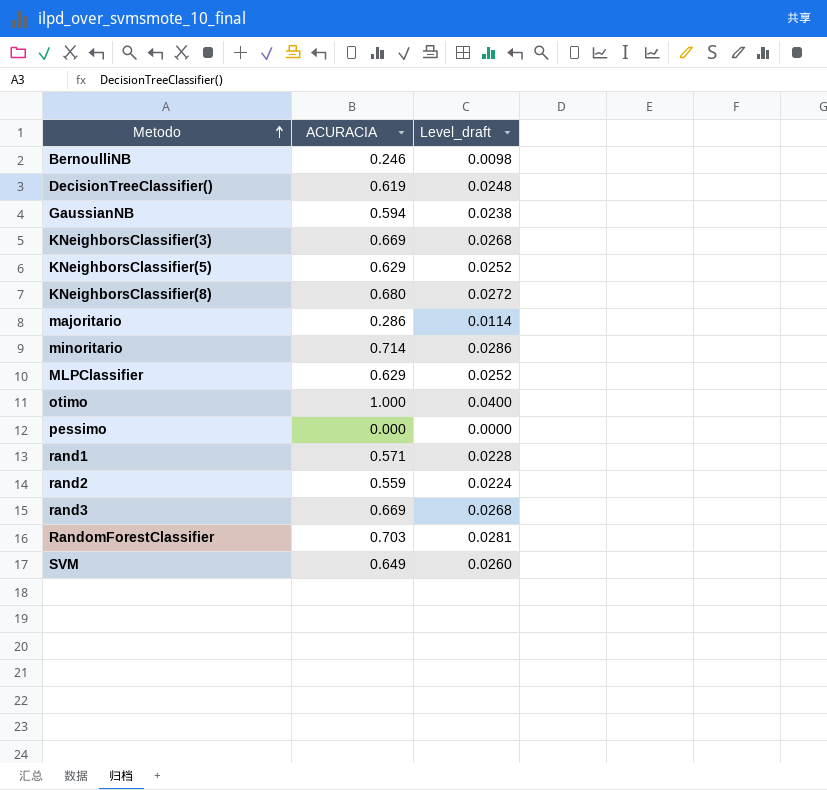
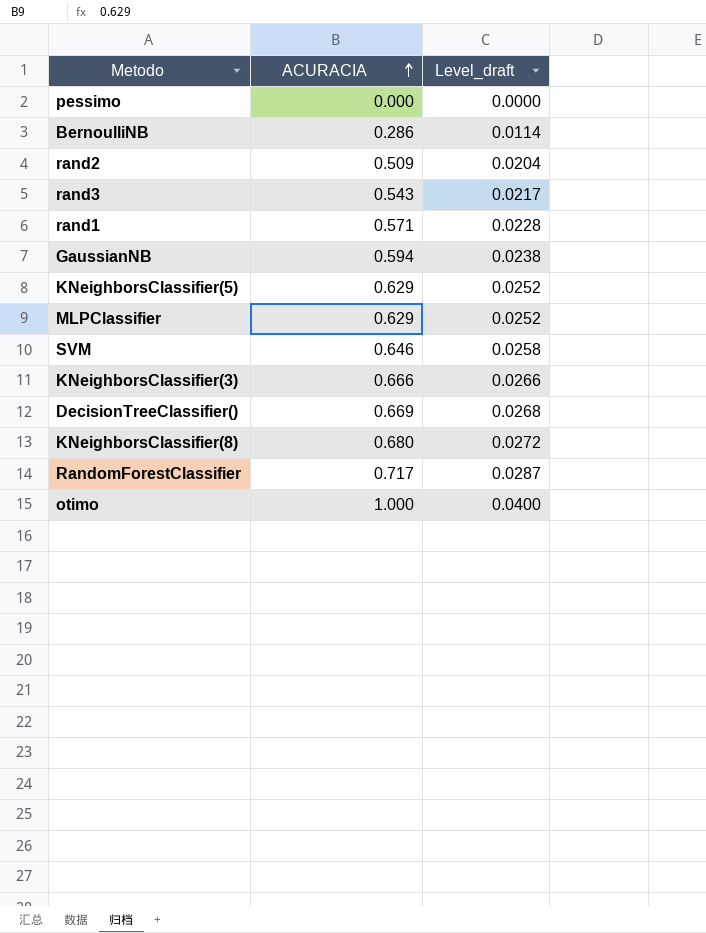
row order: Metodo ascending -> ACURACIA ascending
row majoritario: 0.286 | 0.0114 -> none
row minoritario: 0.714 | 0.0286 -> none
BernoulliNB | ACURACIA: 0.246 -> 0.286
BernoulliNB | Level_draft: 0.0098 -> 0.0114
rand2 | ACURACIA: 0.559 -> 0.509
rand2 | Level_draft: 0.0224 -> 0.0204
rand3 | ACURACIA: 0.669 -> 0.543
rand3 | Level_draft: 0.0268 -> 0.0217
SVM | ACURACIA: 0.649 -> 0.646
SVM | Level_draft: 0.0260 -> 0.0258
KNeighborsClassifier(3) | ACURACIA: 0.669 -> 0.666
KNeighborsClassifier(3) | Level_draft: 0.0268 -> 0.0266
DecisionTreeClassifier() | ACURACIA: 0.619 -> 0.669
DecisionTreeClassifier() | Level_draft: 0.0248 -> 0.0268
RandomForestClassifier | ACURACIA: 0.703 -> 0.717
RandomForestClassifier | Level_draft: 0.0281 -> 0.0287

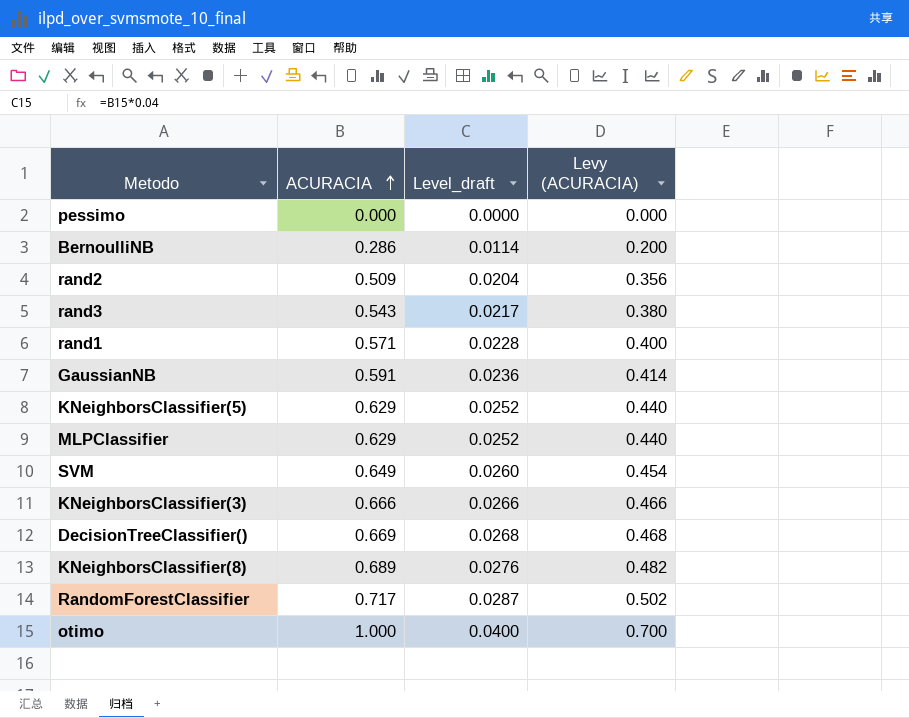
column Levy (ACURACIA) | formula: none -> [ACURACIA] * 0.7
GaussianNB | ACURACIA: 0.594 -> 0.591
GaussianNB | Level_draft: 0.0238 -> 0.0236
SVM | ACURACIA: 0.646 -> 0.649
SVM | Level_draft: 0.0258 -> 0.0260
KNeighborsClassifier(8) | ACURACIA: 0.680 -> 0.689
KNeighborsClassifier(8) | Level_draft: 0.0272 -> 0.0276

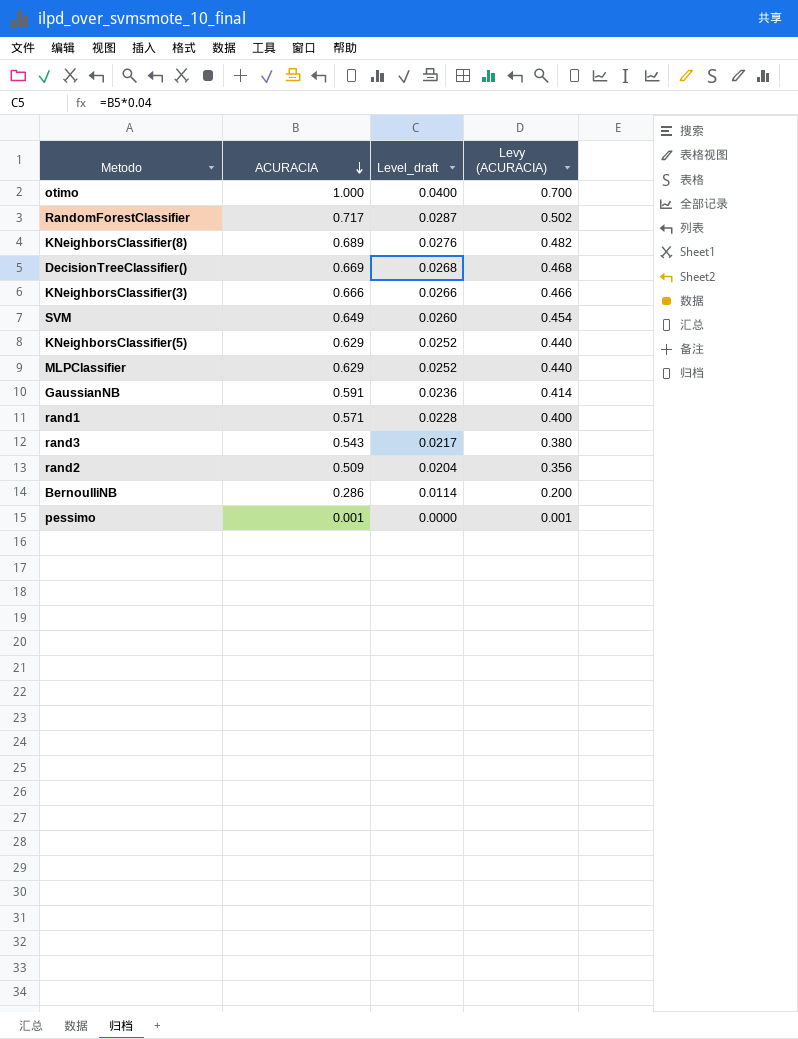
row order: ACURACIA ascending -> ACURACIA descending
pessimo | ACURACIA: 0.000 -> 0.001
pessimo | Levy (ACURACIA): 0.000 -> 0.001

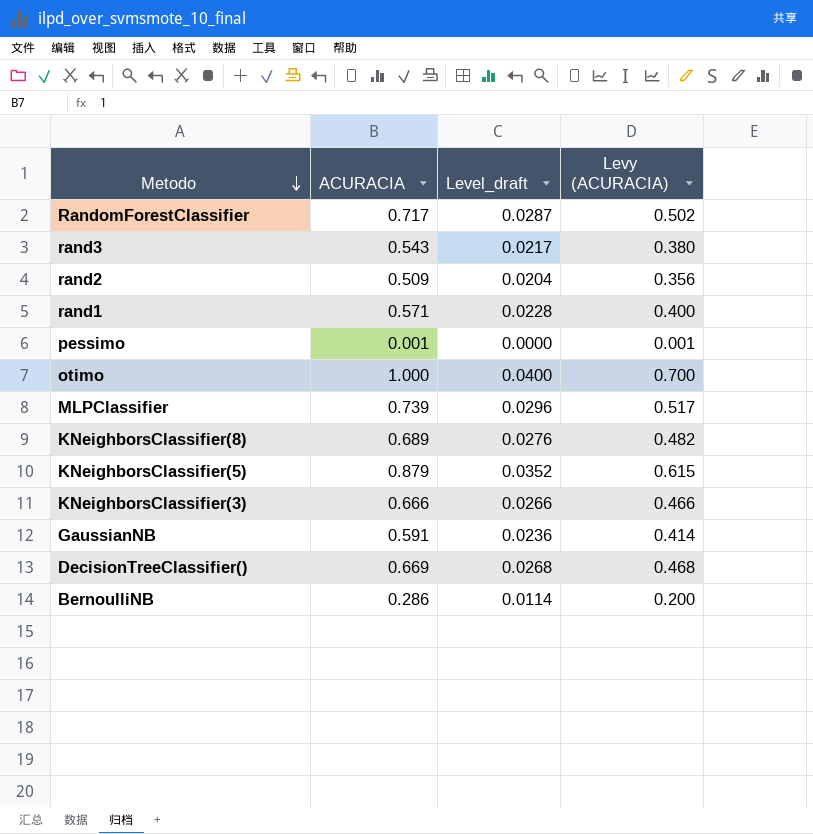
row order: ACURACIA descending -> Metodo descending
row SVM: 0.649 | 0.0260 | 0.454 -> none
MLPClassifier | ACURACIA: 0.629 -> 0.739
MLPClassifier | Level_draft: 0.0252 -> 0.0296
MLPClassifier | Levy (ACURACIA): 0.440 -> 0.517
KNeighborsClassifier(5) | ACURACIA: 0.629 -> 0.879
KNeighborsClassifier(5) | Level_draft: 0.0252 -> 0.0352
KNeighborsClassifier(5) | Levy (ACURACIA): 0.440 -> 0.615

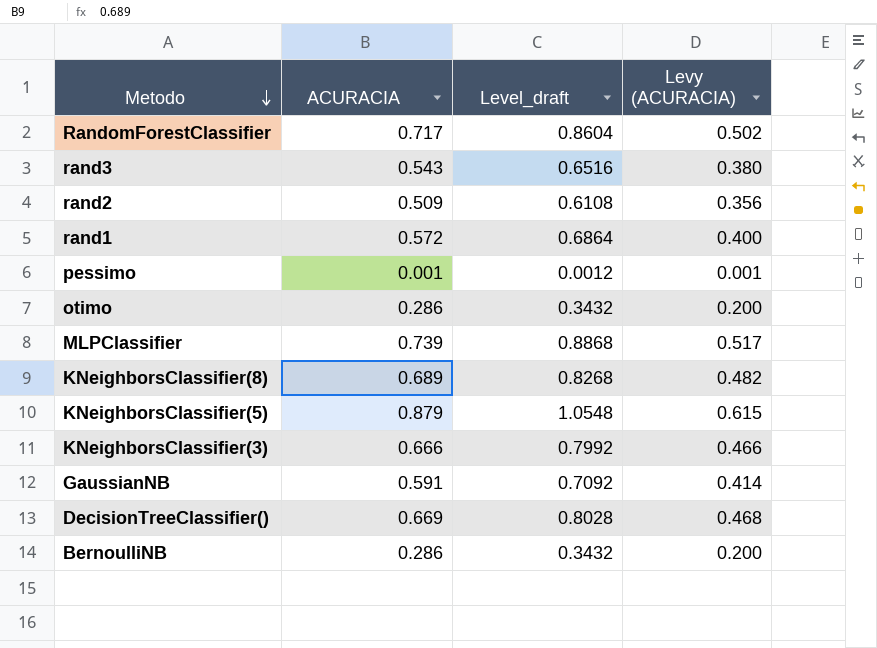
column Level_draft | formula: [ACURACIA] * 0.04 -> [ACURACIA] * 1.2
rand1 | ACURACIA: 0.571 -> 0.572
otimo | ACURACIA: 1.000 -> 0.286
otimo | Levy (ACURACIA): 0.700 -> 0.200

